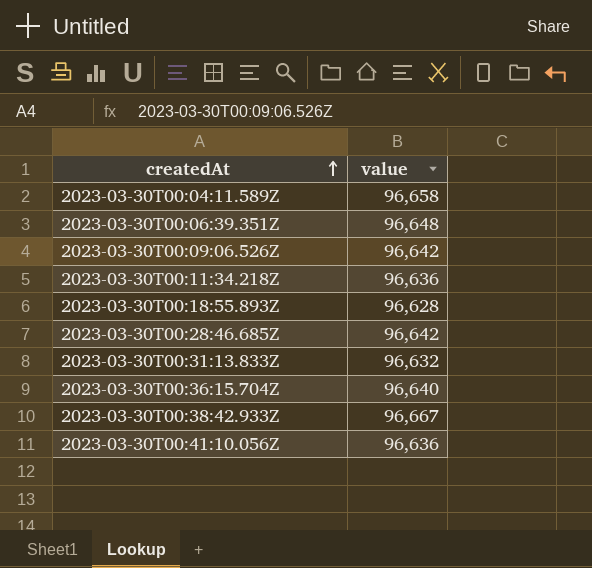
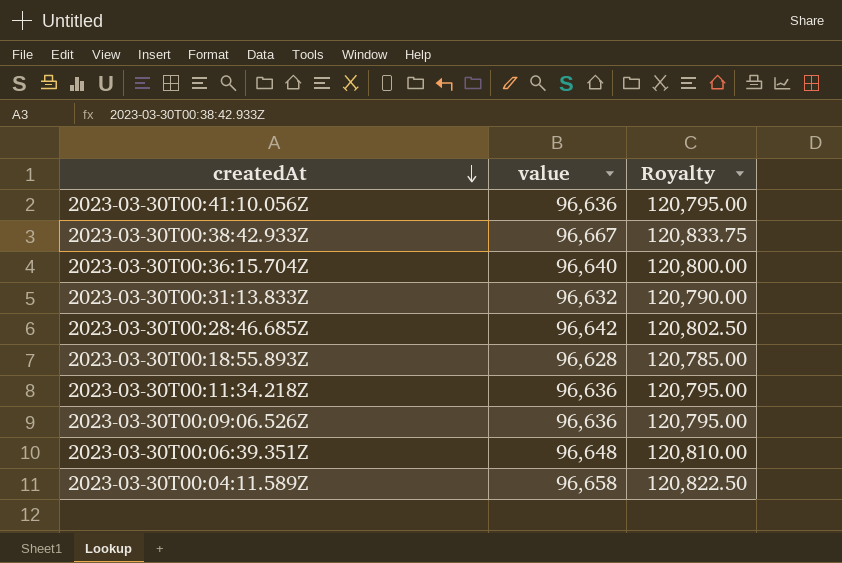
row order: createdAt ascending -> createdAt descending
column Royalty | formula: none -> [value] * 1.25
2023-03-30T00:09:06.526Z | value: 96,642 -> 96,636

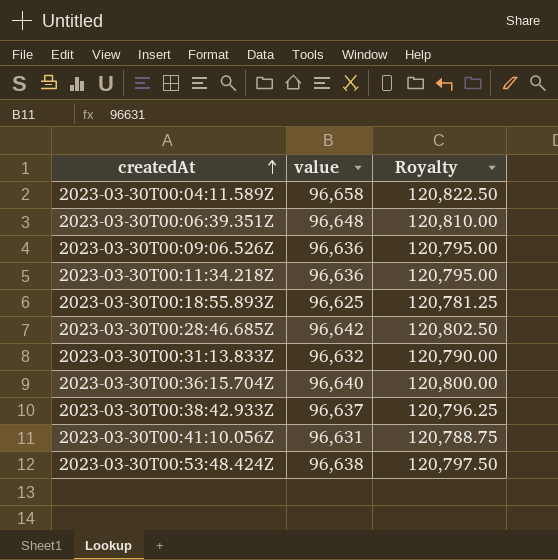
row order: createdAt descending -> createdAt ascending
2023-03-30T00:18:55.893Z | value: 96,628 -> 96,625
2023-03-30T00:18:55.893Z | Royalty: 120,785.00 -> 120,781.25
2023-03-30T00:38:42.933Z | value: 96,667 -> 96,637
2023-03-30T00:38:42.933Z | Royalty: 120,833.75 -> 120,796.25
2023-03-30T00:41:10.056Z | value: 96,636 -> 96,631
2023-03-30T00:41:10.056Z | Royalty: 120,795.00 -> 120,788.75
row 2023-03-30T00:53:48.424Z: none -> 96,638 | 120,797.50

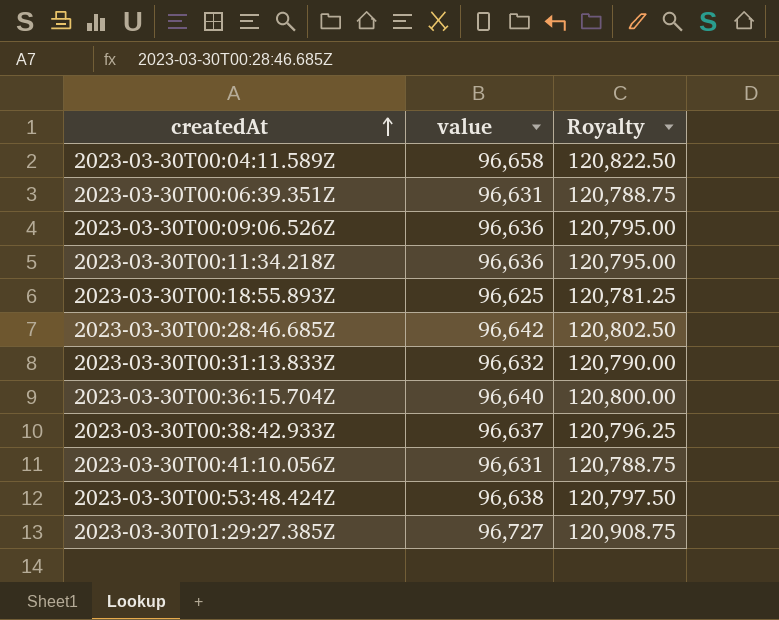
2023-03-30T00:06:39.351Z | value: 96,648 -> 96,631
2023-03-30T00:06:39.351Z | Royalty: 120,810.00 -> 120,788.75
row 2023-03-30T01:29:27.385Z: none -> 96,727 | 120,908.75

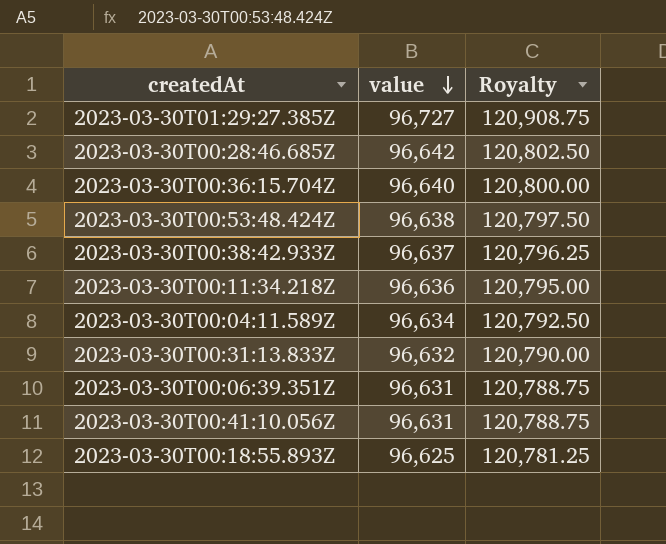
row order: createdAt ascending -> value descending
row 2023-03-30T00:09:06.526Z: 96,636 | 120,795.00 -> none
2023-03-30T00:04:11.589Z | value: 96,658 -> 96,634
2023-03-30T00:04:11.589Z | Royalty: 120,822.50 -> 120,792.50

